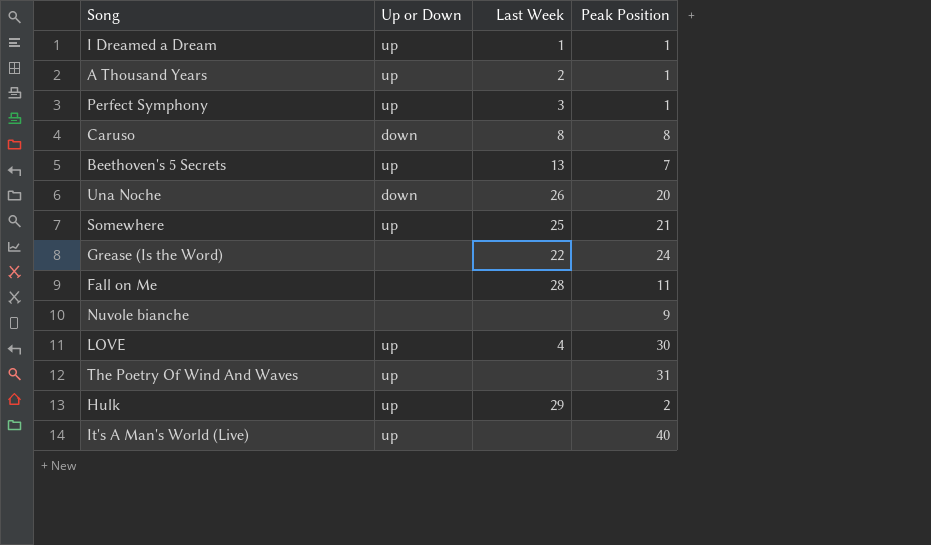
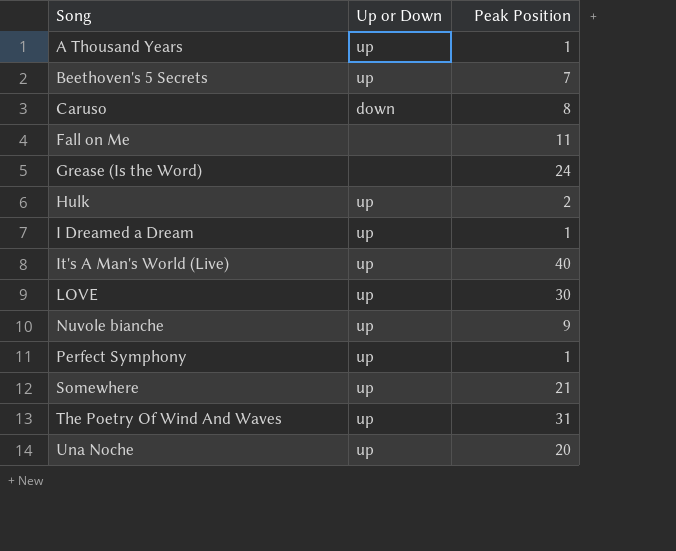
row order: none -> Song ascending
column Last Week | position: 3 -> none
Nuvole bianche | Up or Down: none -> up
Una Noche | Up or Down: down -> up

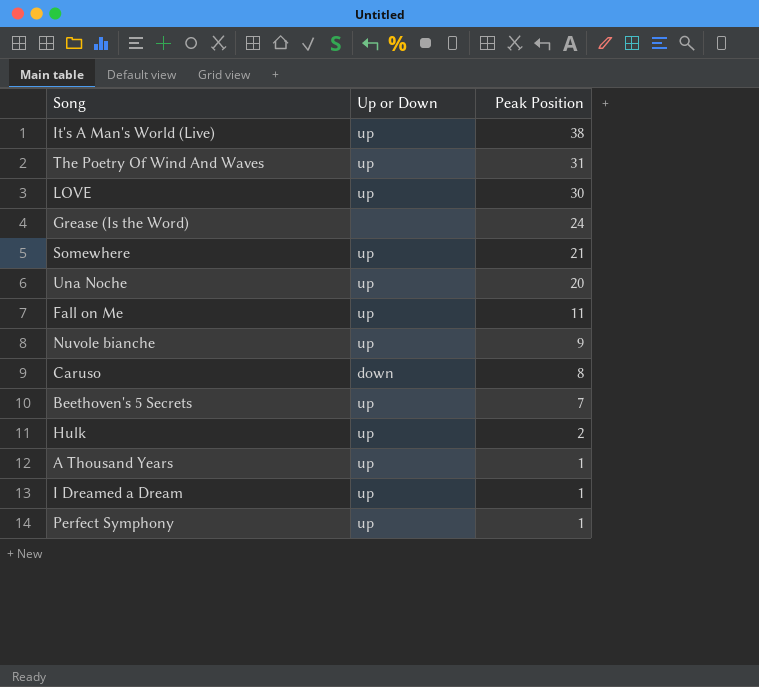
row order: Song ascending -> Peak Position descending
It's A Man's World (Live) | Peak Position: 40 -> 38
Fall on Me | Up or Down: none -> up

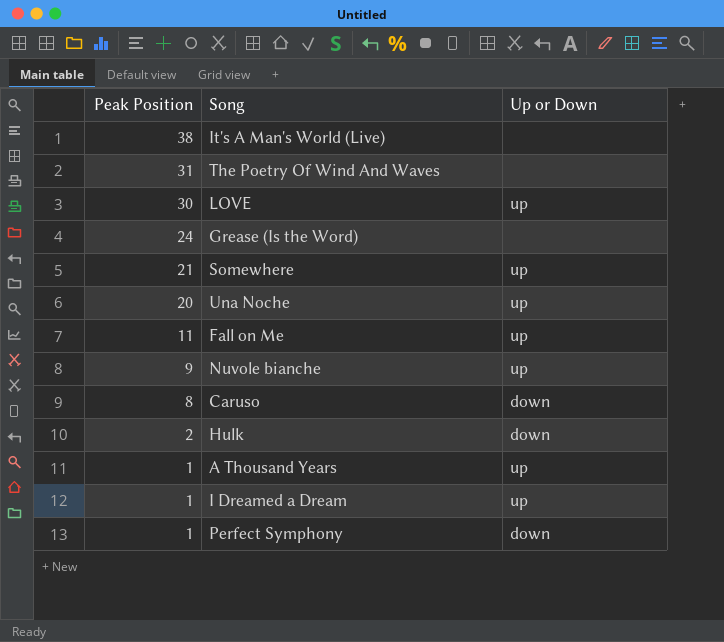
column Peak Position | position: 3 -> 1
row Beethoven's 5 Secrets: up | 7 -> none
It's A Man's World (Live) | Up or Down: up -> none
The Poetry Of Wind And Waves | Up or Down: up -> none
Hulk | Up or Down: up -> down
Perfect Symphony | Up or Down: up -> down

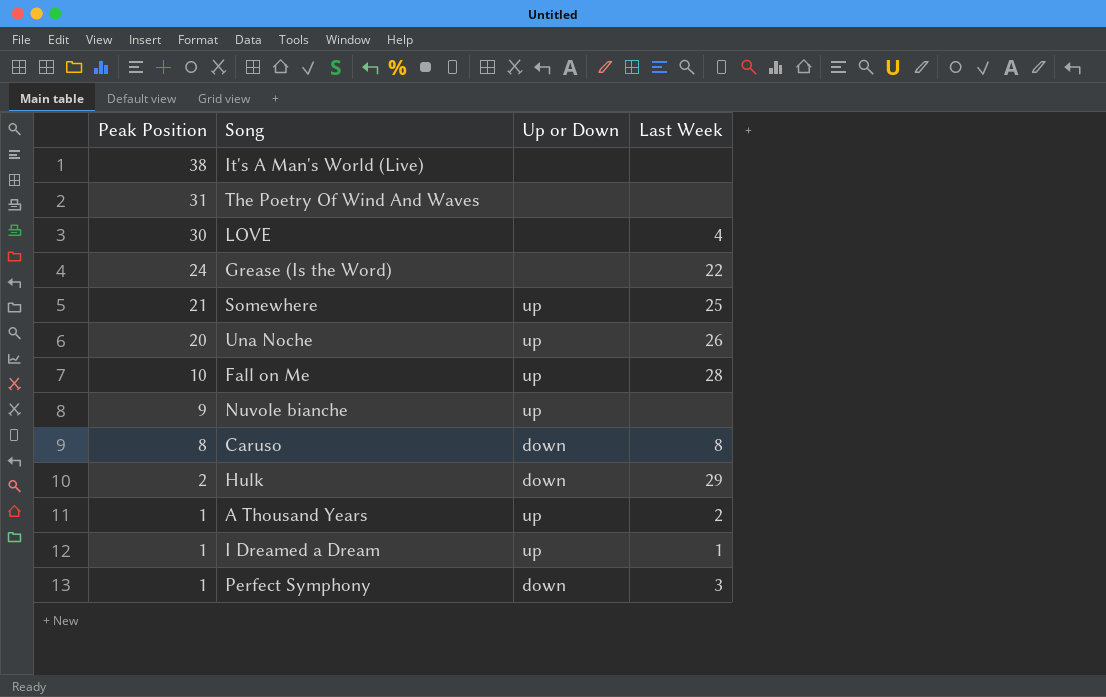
column Last Week | position: none -> 4
LOVE | Up or Down: up -> none
Fall on Me | Peak Position: 11 -> 10

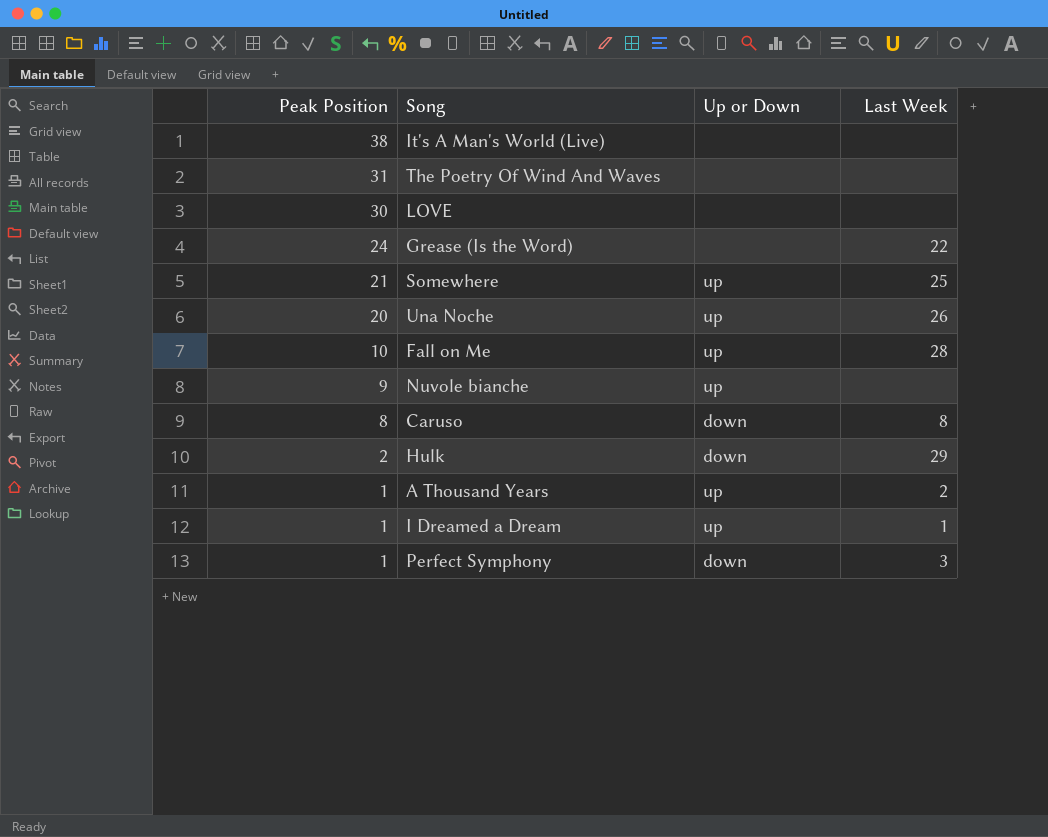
LOVE | Last Week: 4 -> none

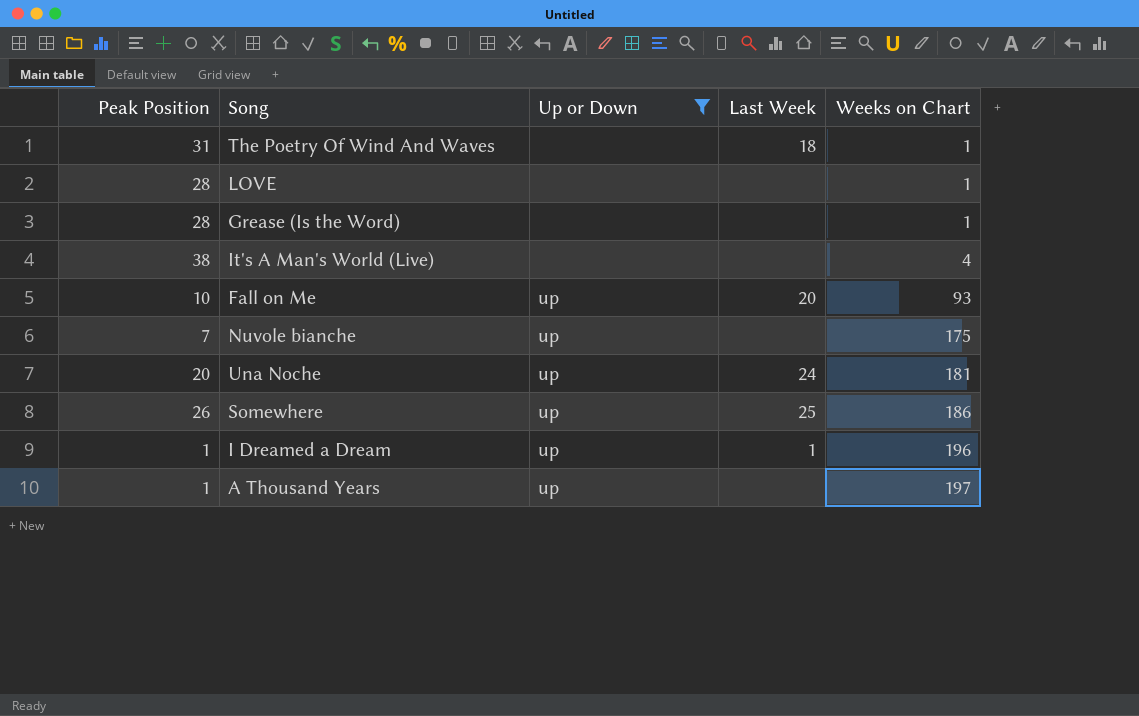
filter: none -> Up or Down != down
row order: Peak Position descending -> Weeks on Chart ascending
column Weeks on Chart | position: none -> 5
The Poetry Of Wind And Waves | Last Week: none -> 18
LOVE | Peak Position: 30 -> 28
Grease (Is the Word) | Peak Position: 24 -> 28
Grease (Is the Word) | Last Week: 22 -> none
Fall on Me | Last Week: 28 -> 20
Nuvole bianche | Peak Position: 9 -> 7
Una Noche | Last Week: 26 -> 24
Somewhere | Peak Position: 21 -> 26
A Thousand Years | Last Week: 2 -> none

